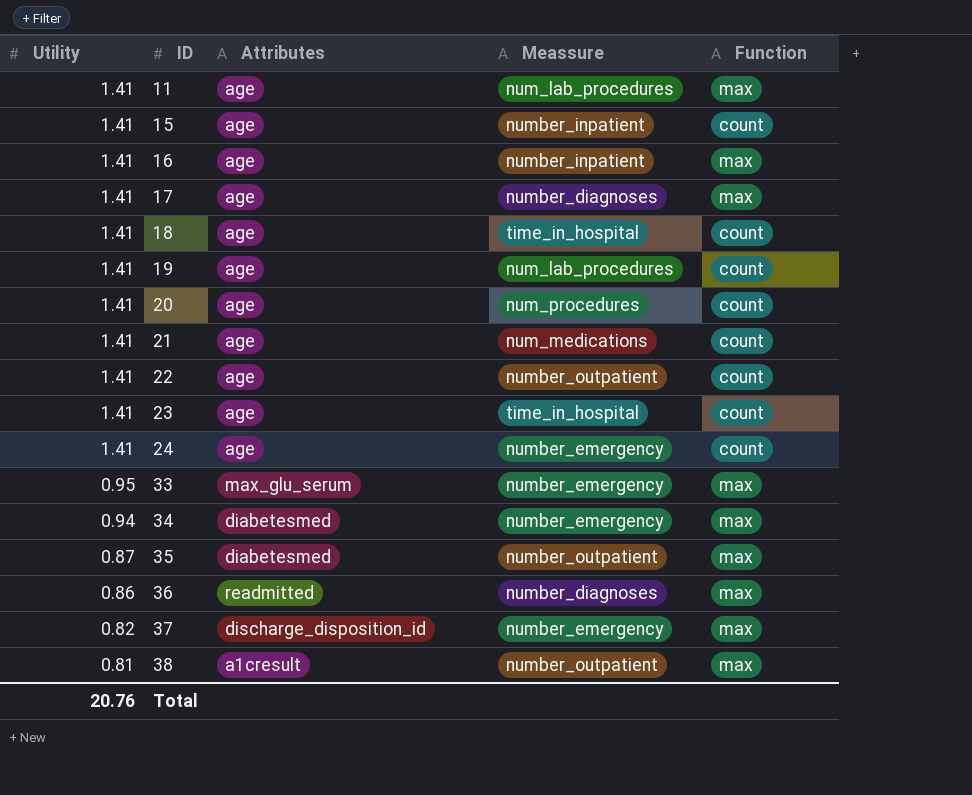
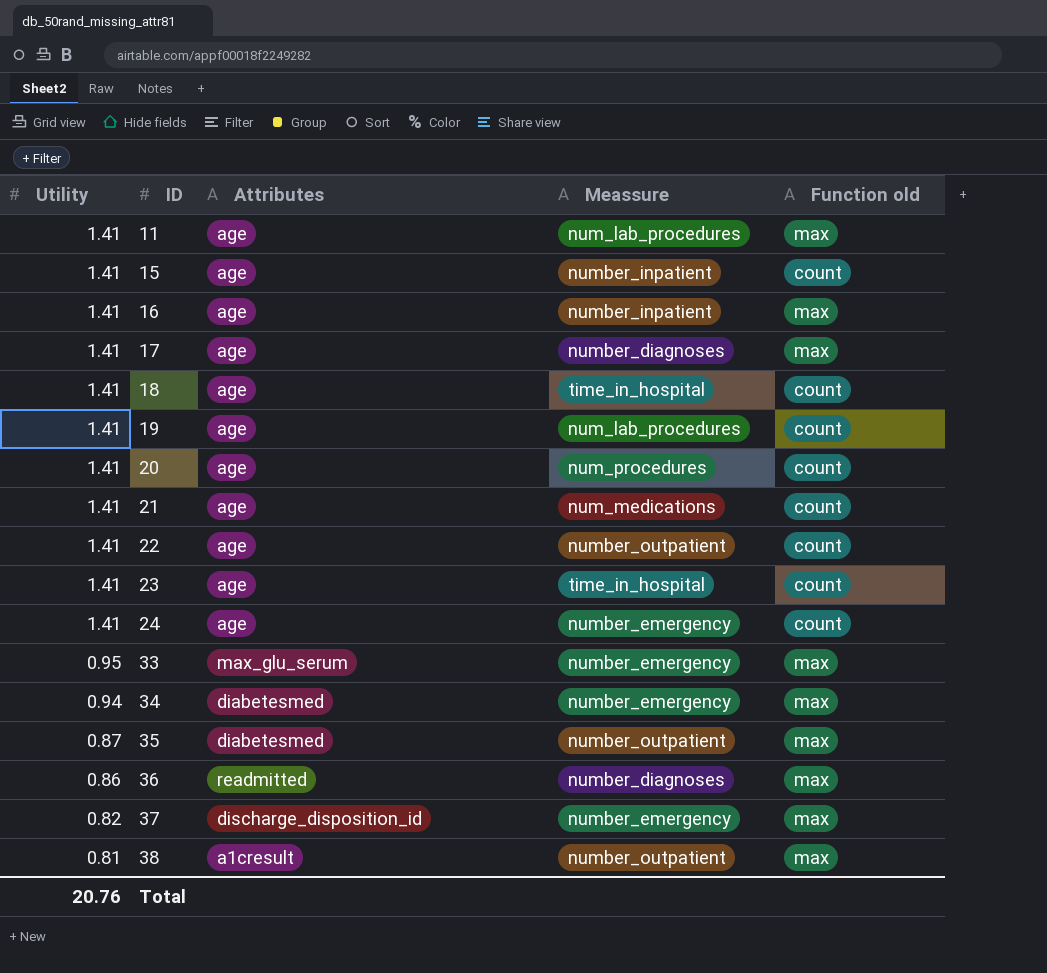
column name: Function -> Function old

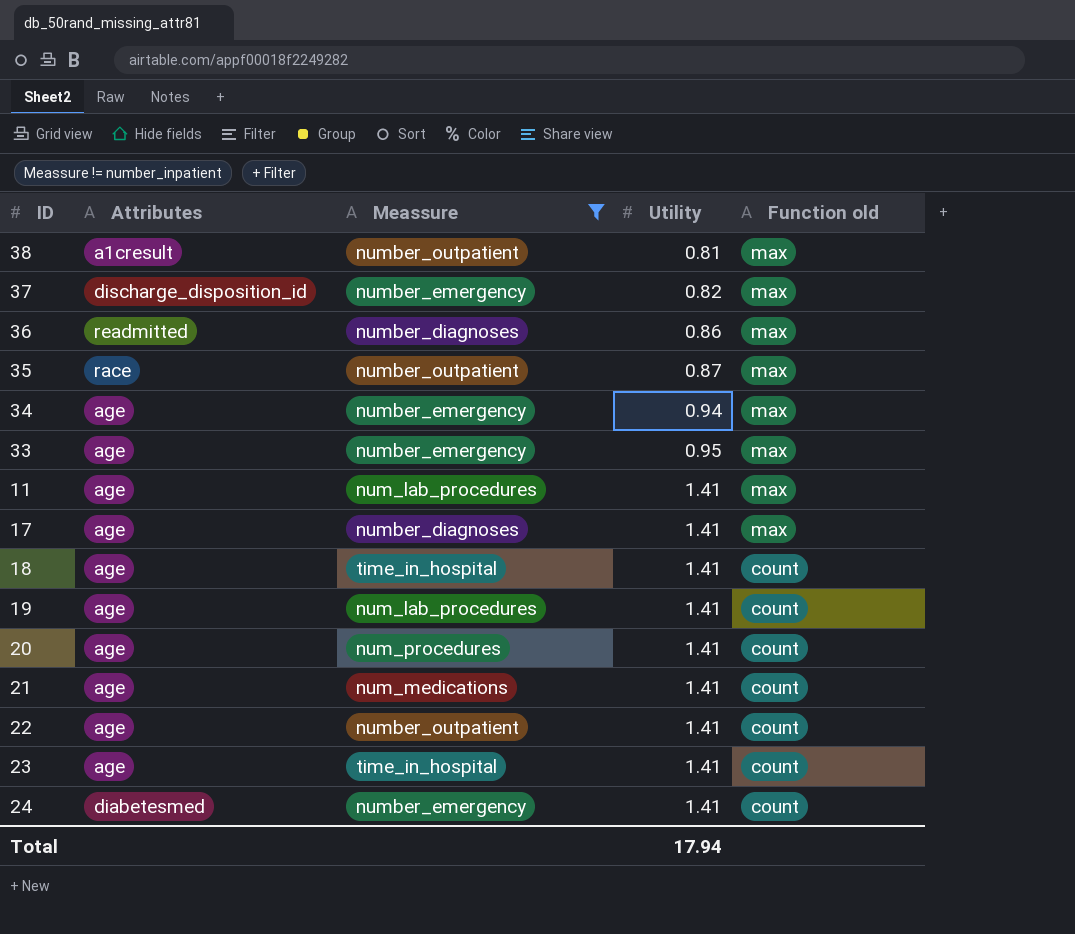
filter: none -> Meassure != number_inpatient
row order: Utility descending -> Utility ascending
column Utility | position: 1 -> 4
35 | Attributes: diabetesmed -> race
34 | Attributes: diabetesmed -> age
33 | Attributes: max_glu_serum -> age
24 | Attributes: age -> diabetesmed
Total | Utility: 20.76 -> 17.94

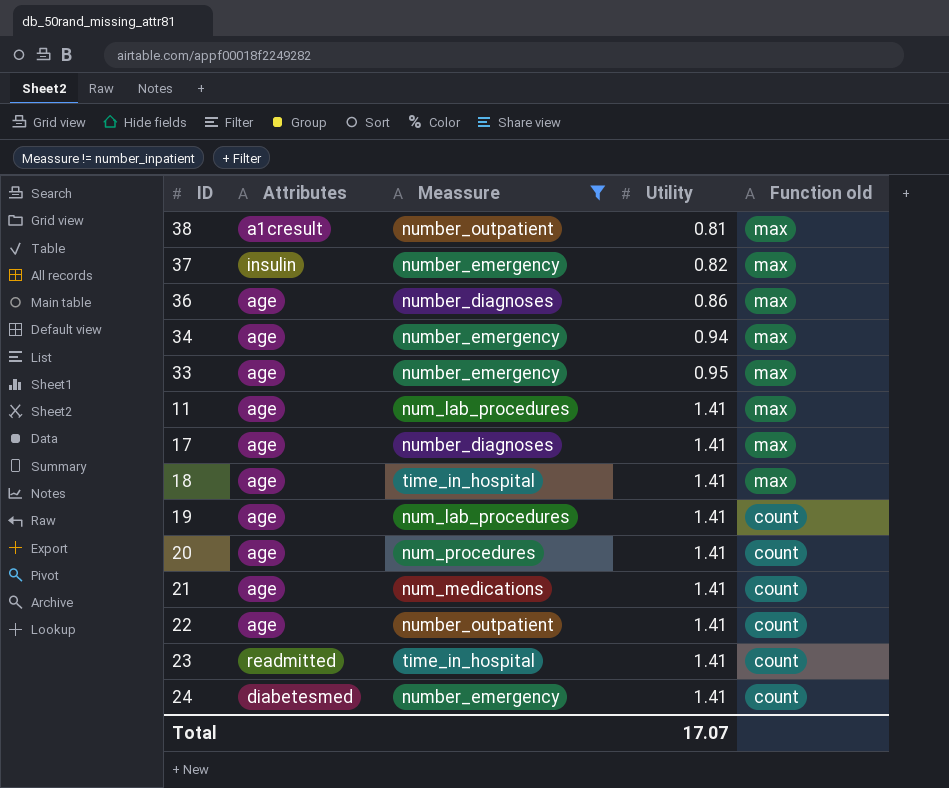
row 35: race | number_outpatient | 0.87 | max -> none
37 | Attributes: discharge_disposition_id -> insulin
36 | Attributes: readmitted -> age
18 | Function old: count -> max
23 | Attributes: age -> readmitted
Total | Utility: 17.94 -> 17.07

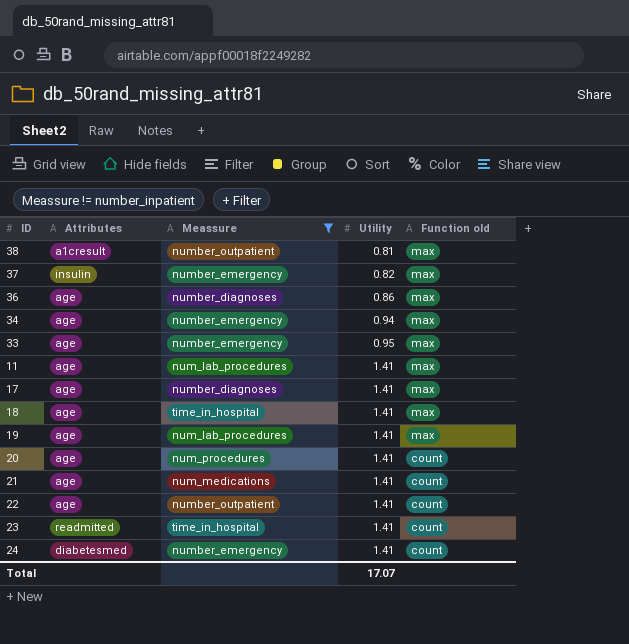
19 | Function old: count -> max

